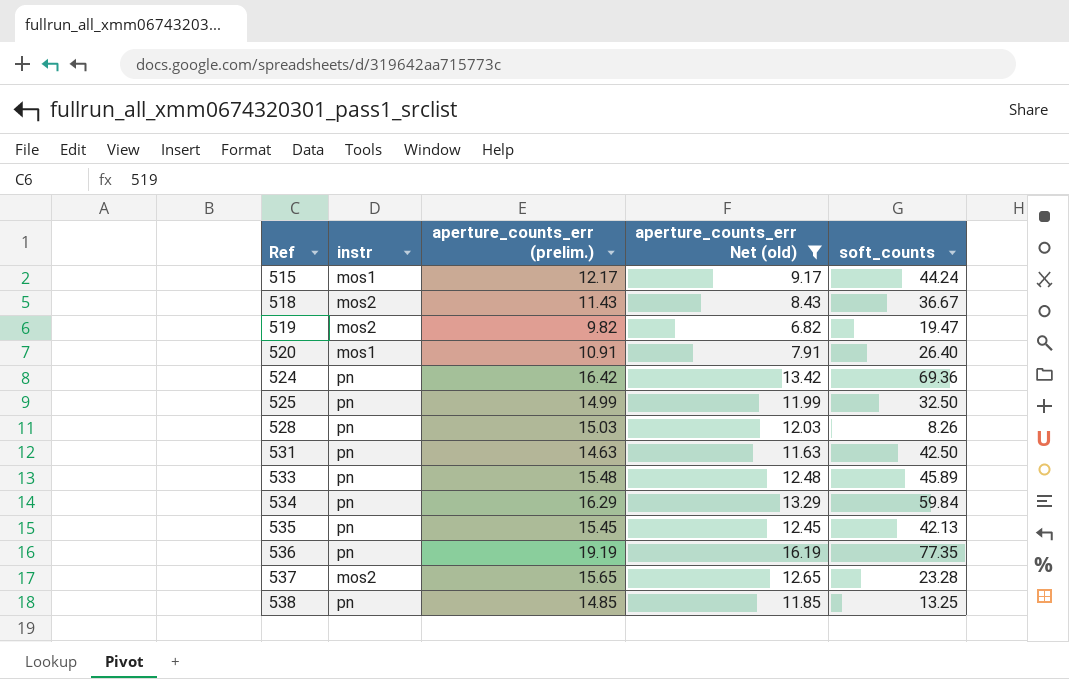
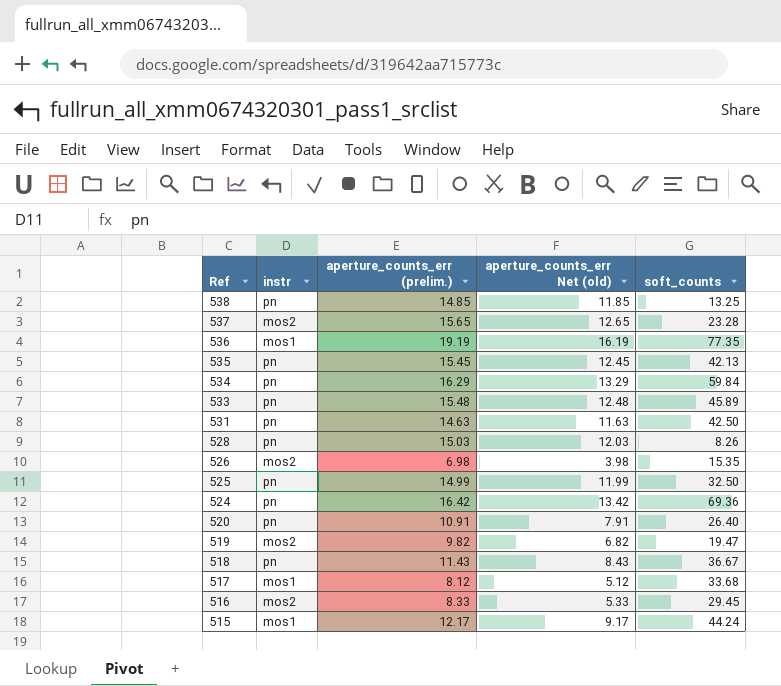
filter: aperture_counts_err Net (old) >= 6.82 -> none
row order: Ref ascending -> Ref descending
536 | instr: pn -> mos1
520 | instr: mos1 -> pn
518 | instr: mos2 -> pn

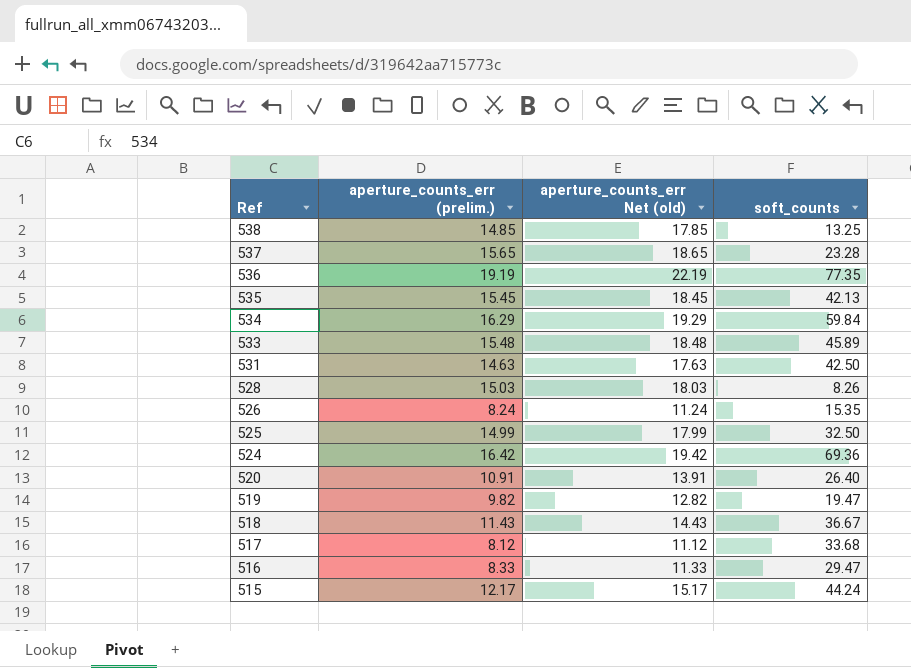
column instr | position: 2 -> none
column aperture_counts_err Net (old) | formula: [aperture_counts_err (prelim.)] - 3 -> [aperture_counts_err (prelim.)] + 3
526 | aperture_counts_err (prelim.): 6.98 -> 8.24
516 | soft_counts: 29.45 -> 29.47

